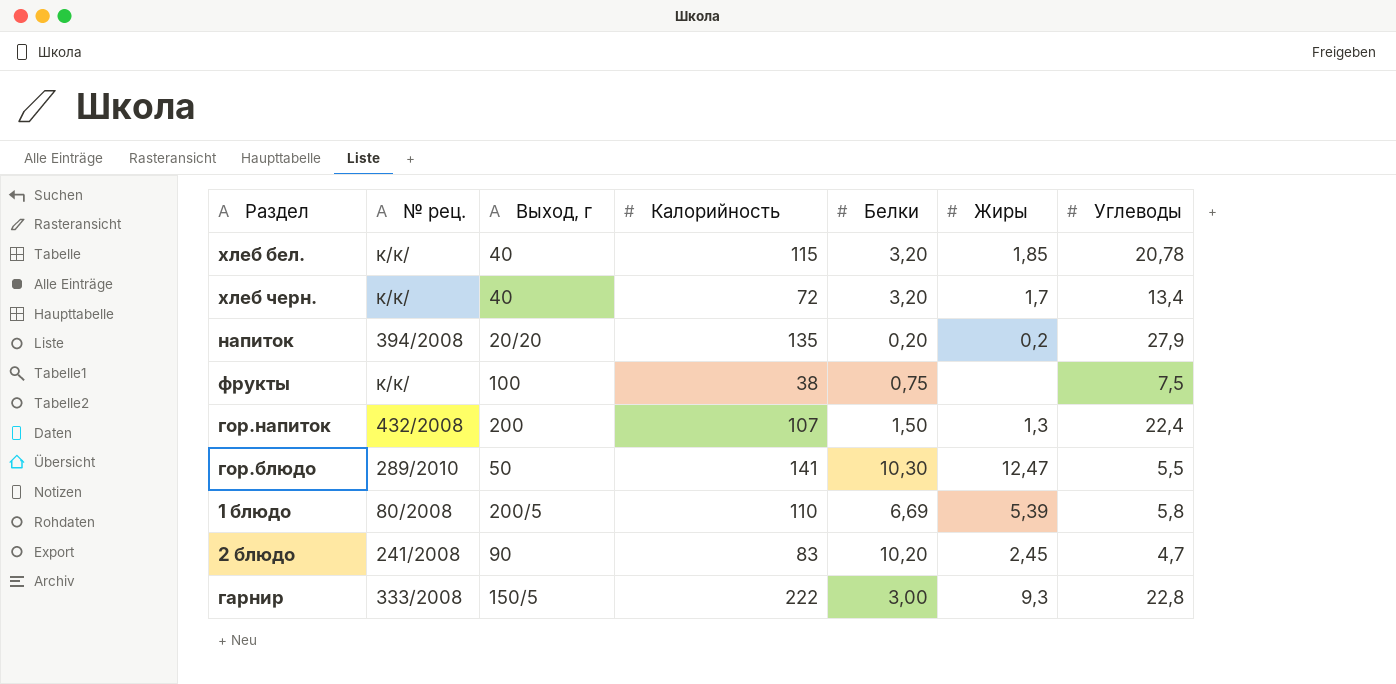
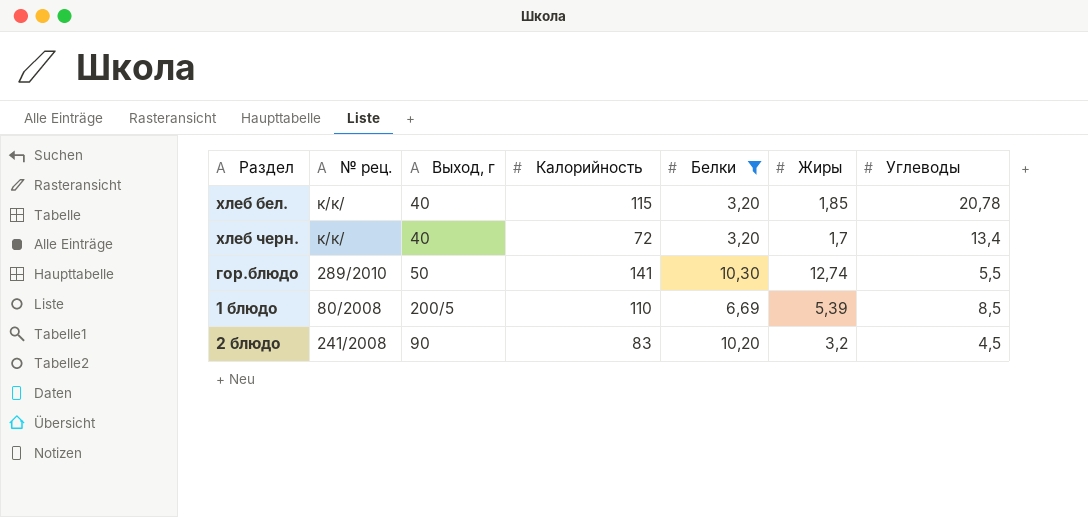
filter: none -> Белки >= 3,20
гор.блюдо | Жиры: 12,47 -> 12,74
1 блюдо | Углеводы: 5,8 -> 8,5
2 блюдо | Жиры: 2,45 -> 3,2
2 блюдо | Углеводы: 4,7 -> 4,5

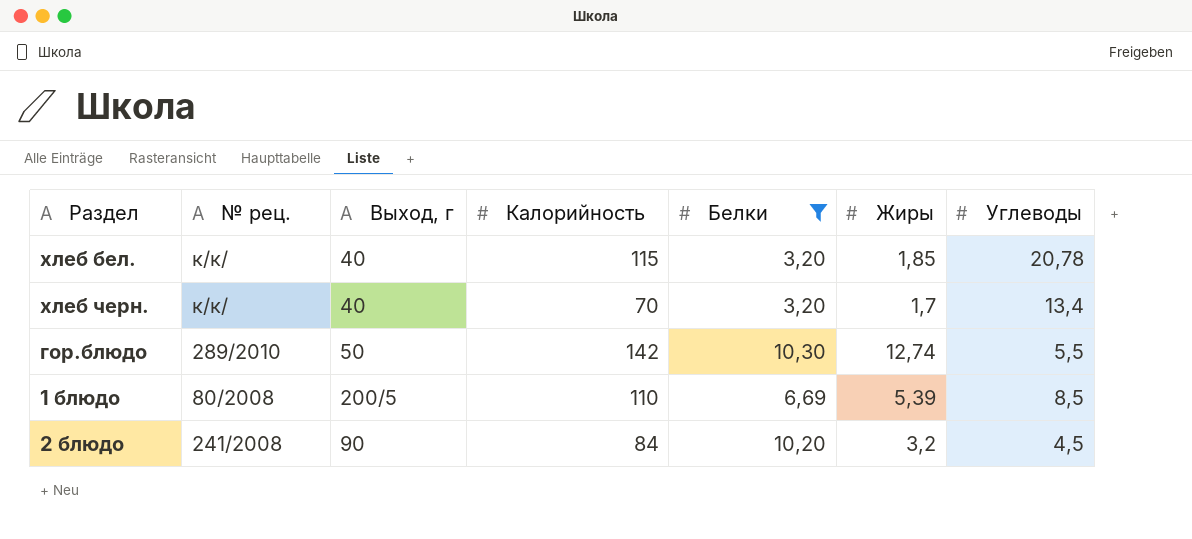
хлеб черн. | Калорийность: 72 -> 70
гор.блюдо | Калорийность: 141 -> 142
2 блюдо | Калорийность: 83 -> 84

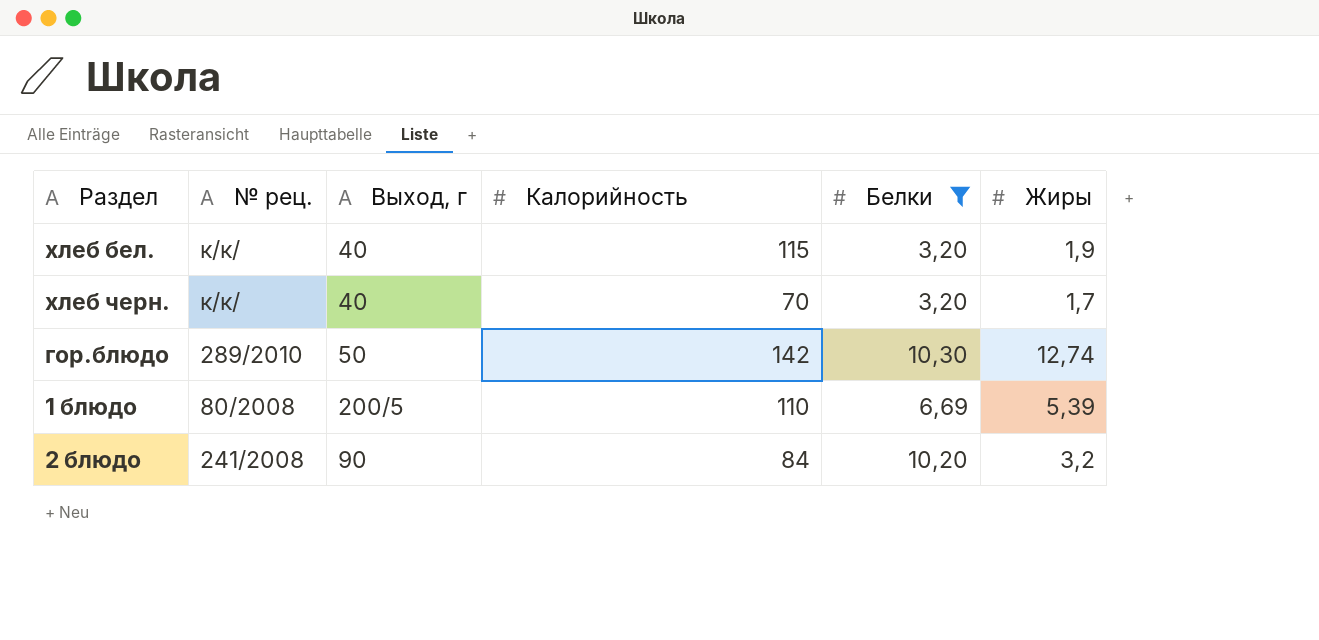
column Углеводы | position: 7 -> none
хлеб бел. | Жиры: 1,85 -> 1,9

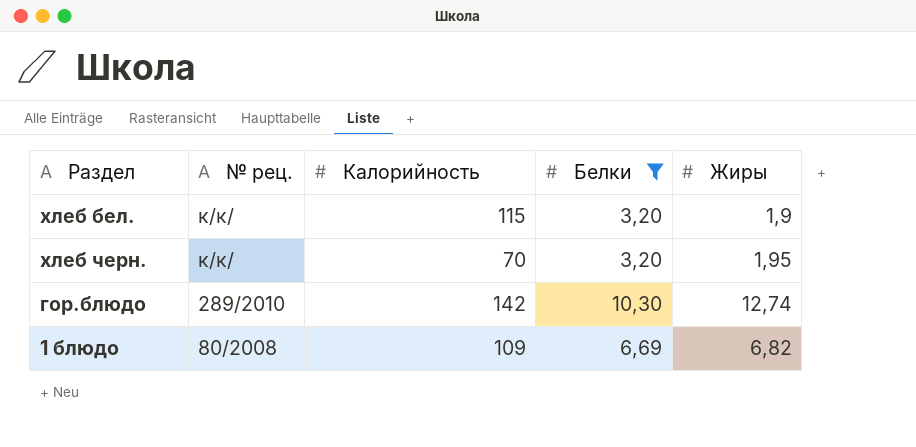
column Выход, г | position: 3 -> none
row 2 блюдо: 241/2008 | 90 | 84 | 10,20 | 3,2 -> none
хлеб черн. | Жиры: 1,7 -> 1,95
1 блюдо | Калорийность: 110 -> 109
1 блюдо | Жиры: 5,39 -> 6,82

